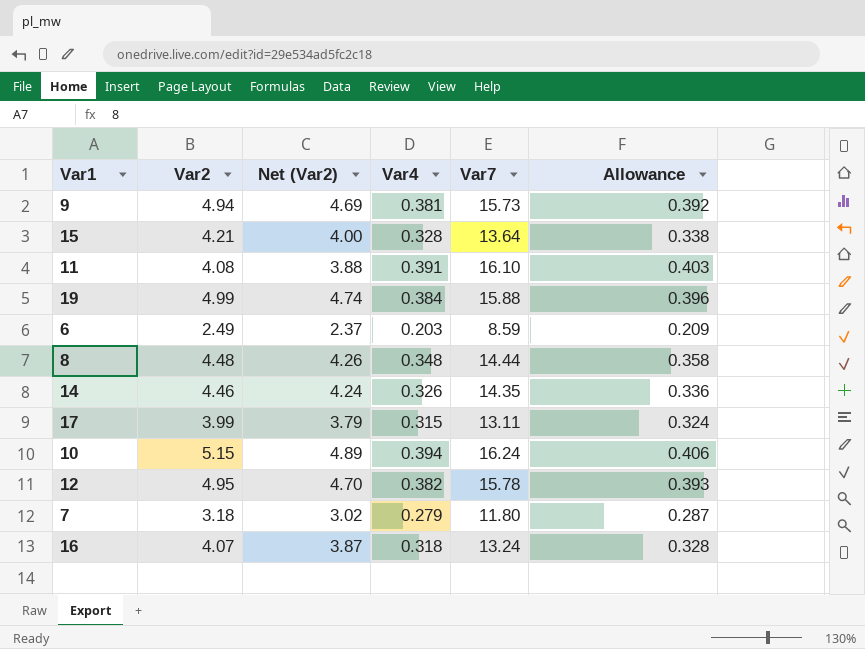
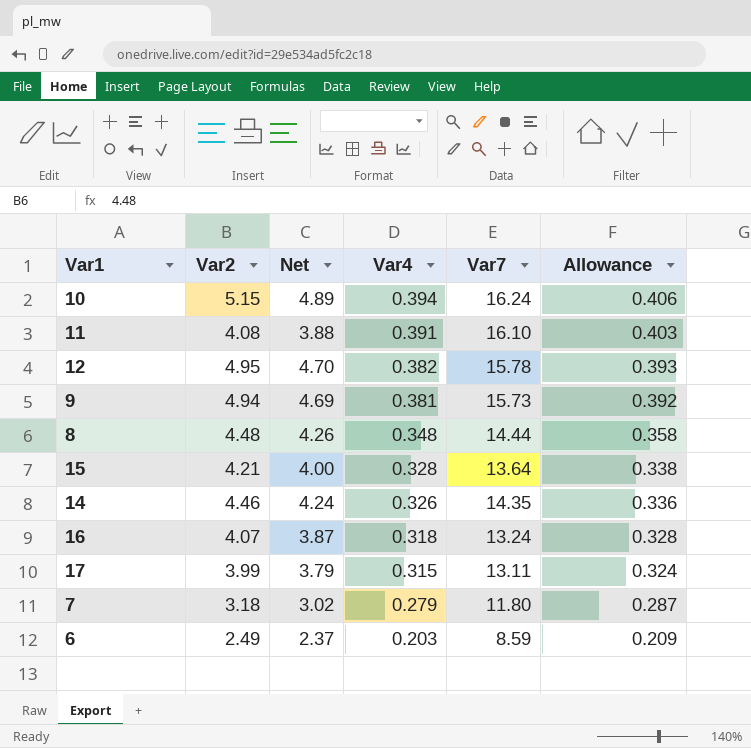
row order: none -> Var4 descending
column name: Net (Var2) -> Net
row 19: 4.99 | 4.74 | 0.384 | 15.88 | 0.396 -> none

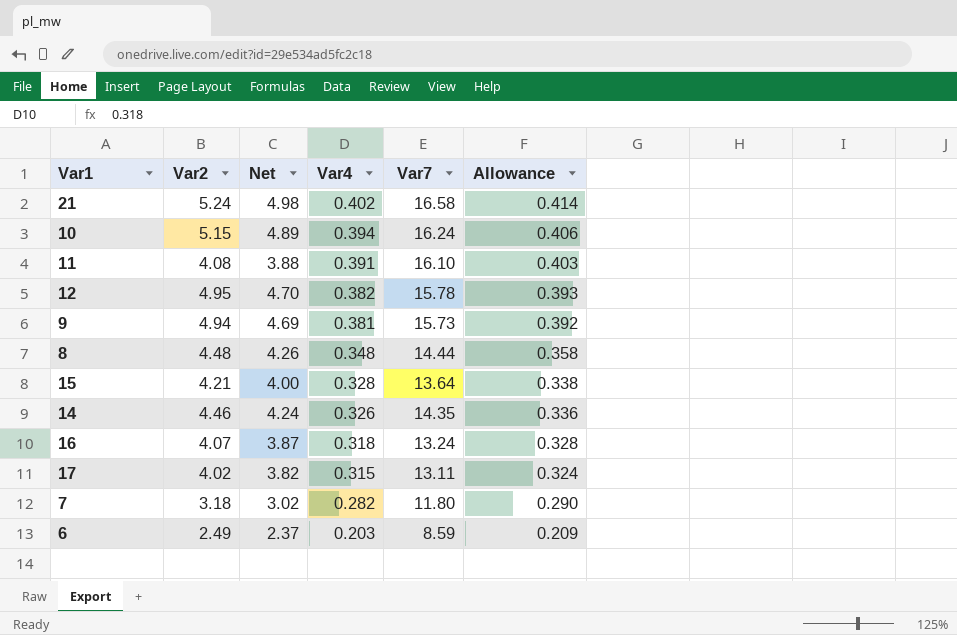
row 21: none -> 5.24 | 4.98 | 0.402 | 16.58 | 0.414
17 | Var2: 3.99 -> 4.02
17 | Net: 3.79 -> 3.82
7 | Var4: 0.279 -> 0.282
7 | Allowance: 0.287 -> 0.290

